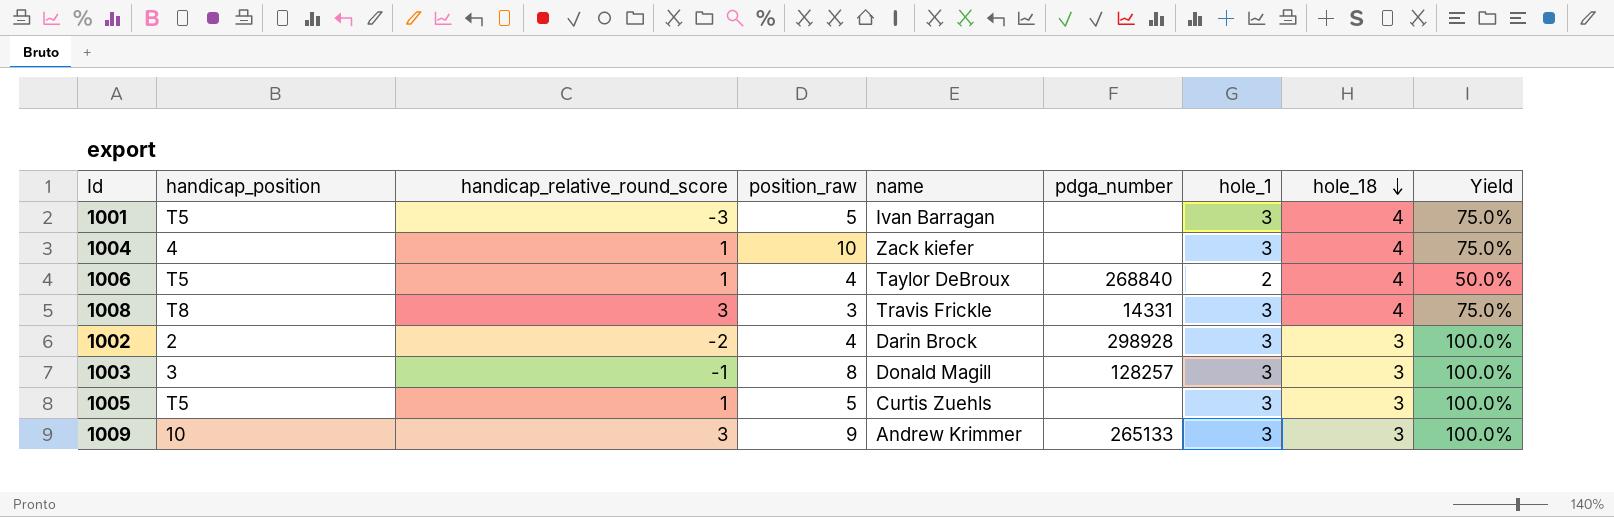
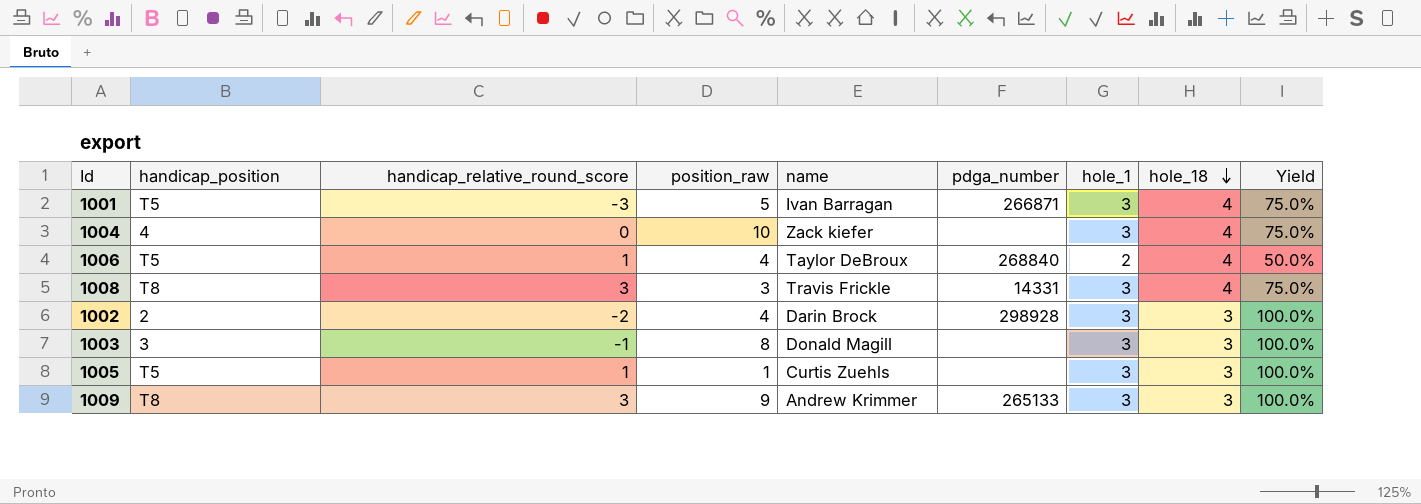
1001 | pdga_number: none -> 266871
1004 | handicap_relative_round_score: 1 -> 0
1003 | pdga_number: 128257 -> none
1005 | position_raw: 5 -> 1
1009 | handicap_position: 10 -> T8

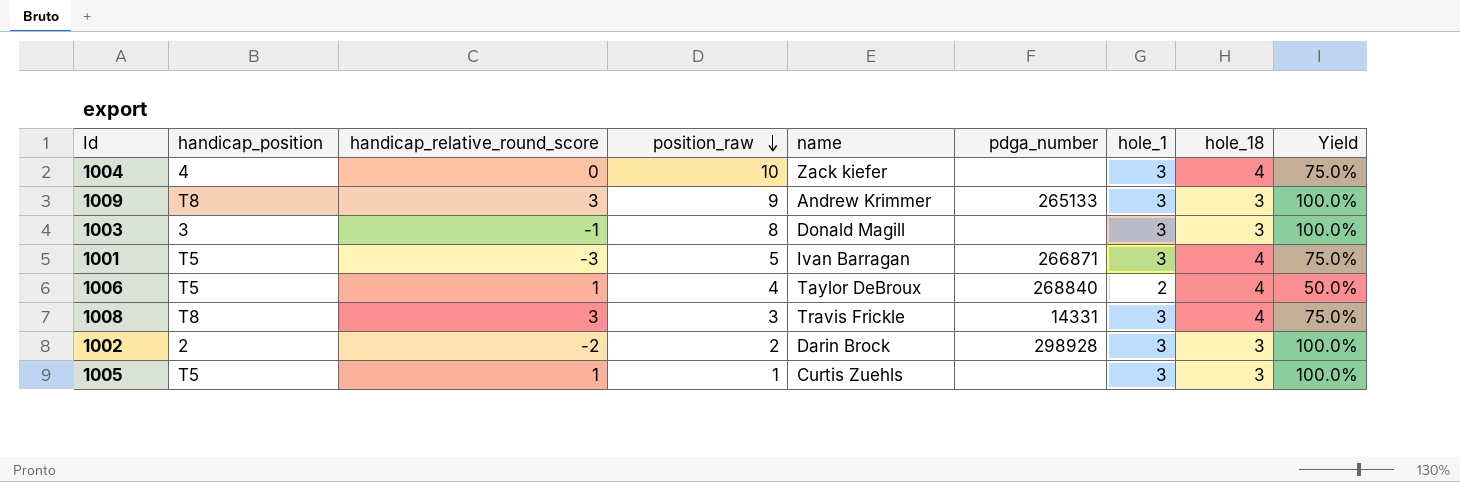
row order: hole_18 descending -> position_raw descending
1002 | position_raw: 4 -> 2

